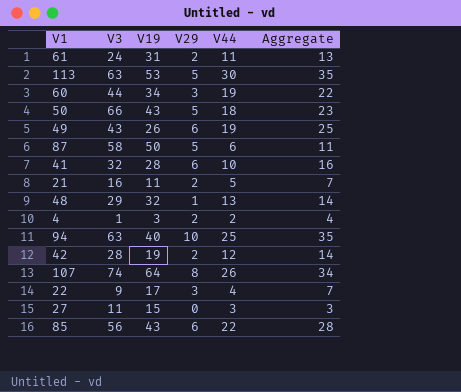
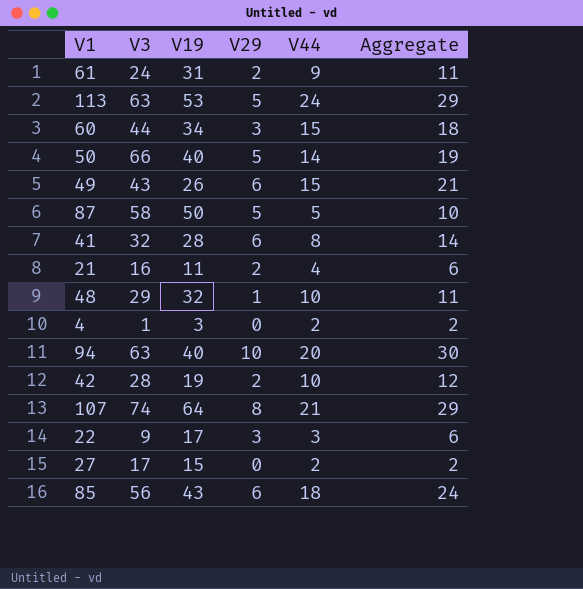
61 | V44: 11 -> 9
61 | Aggregate: 13 -> 11
113 | V44: 30 -> 24
113 | Aggregate: 35 -> 29
60 | V44: 19 -> 15
60 | Aggregate: 22 -> 18
50 | V19: 43 -> 40
50 | V44: 18 -> 14
50 | Aggregate: 23 -> 19
49 | V44: 19 -> 15
49 | Aggregate: 25 -> 21
87 | V44: 6 -> 5
87 | Aggregate: 11 -> 10
41 | V44: 10 -> 8
41 | Aggregate: 16 -> 14
21 | V44: 5 -> 4
21 | Aggregate: 7 -> 6
48 | V44: 13 -> 10
48 | Aggregate: 14 -> 11
4 | V29: 2 -> 0
4 | Aggregate: 4 -> 2
94 | V44: 25 -> 20
94 | Aggregate: 35 -> 30
42 | V44: 12 -> 10
42 | Aggregate: 14 -> 12
107 | V44: 26 -> 21
107 | Aggregate: 34 -> 29
22 | V44: 4 -> 3
22 | Aggregate: 7 -> 6
27 | V3: 11 -> 17
27 | V44: 3 -> 2
27 | Aggregate: 3 -> 2
85 | V44: 22 -> 18
85 | Aggregate: 28 -> 24

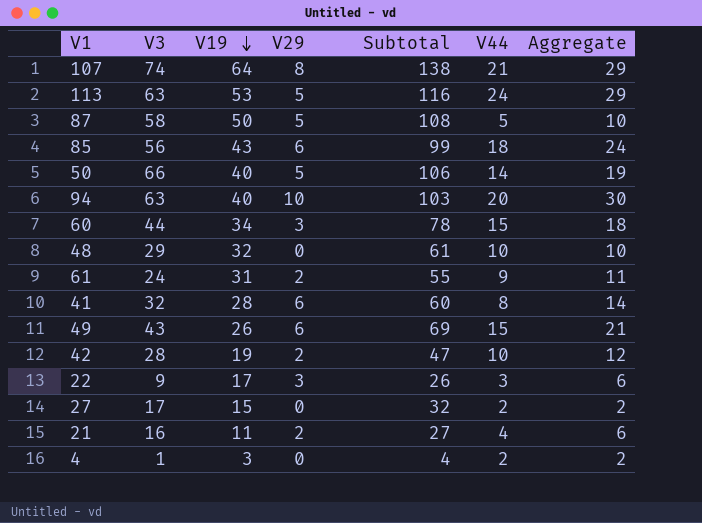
row order: none -> V19 descending
column Subtotal | formula: none -> [V3] + [V19]
48 | V29: 1 -> 0
48 | Aggregate: 11 -> 10

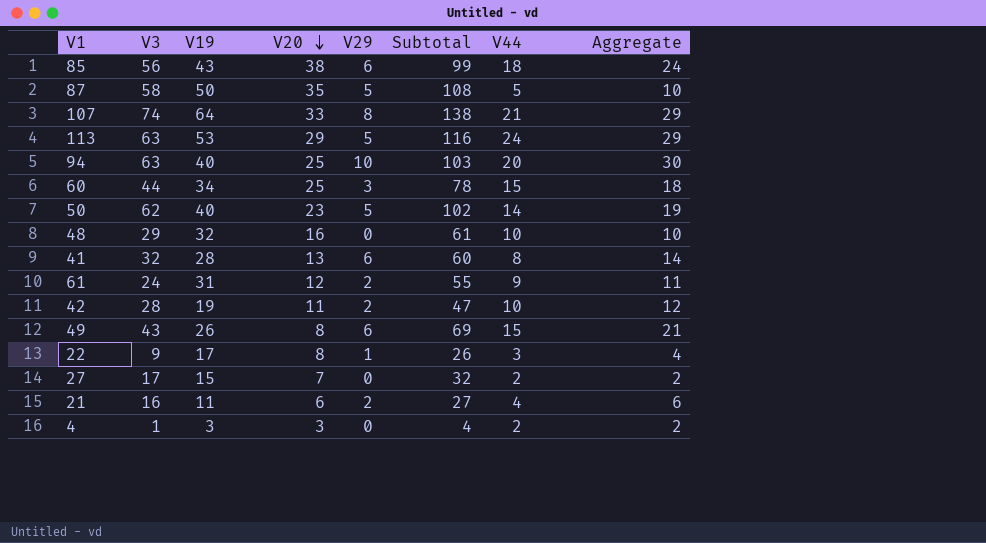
row order: V19 descending -> V20 descending
column V20 | position: none -> 4
50 | V3: 66 -> 62
50 | Subtotal: 106 -> 102
22 | V29: 3 -> 1
22 | Aggregate: 6 -> 4

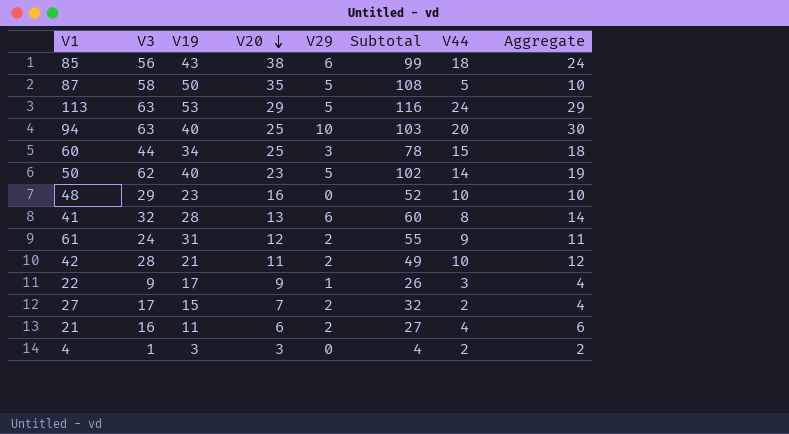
row 107: 74 | 64 | 33 | 8 | 138 | 21 | 29 -> none
row 49: 43 | 26 | 8 | 6 | 69 | 15 | 21 -> none
48 | V19: 32 -> 23
48 | Subtotal: 61 -> 52
42 | V19: 19 -> 21
42 | Subtotal: 47 -> 49
22 | V20: 8 -> 9
27 | V29: 0 -> 2
27 | Aggregate: 2 -> 4

